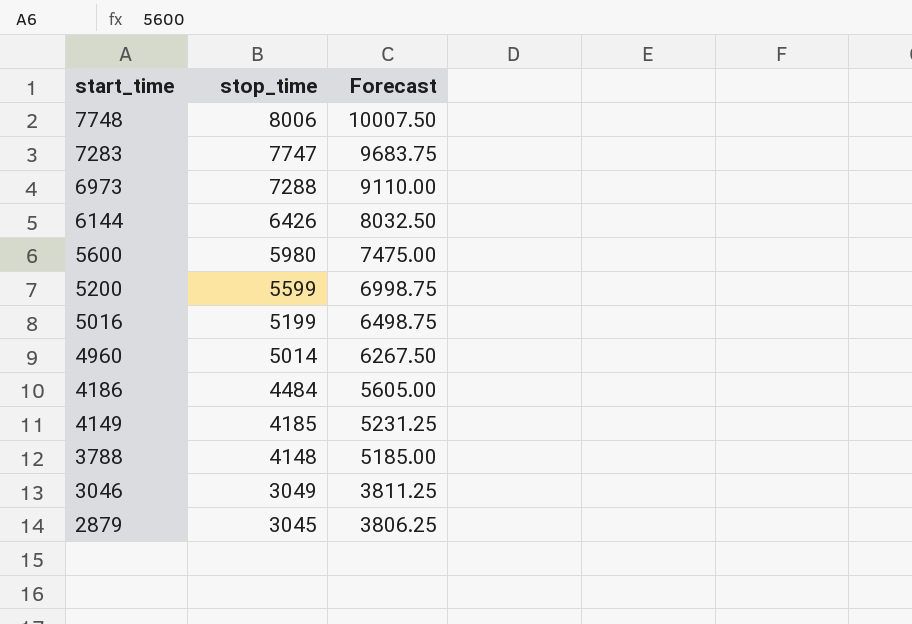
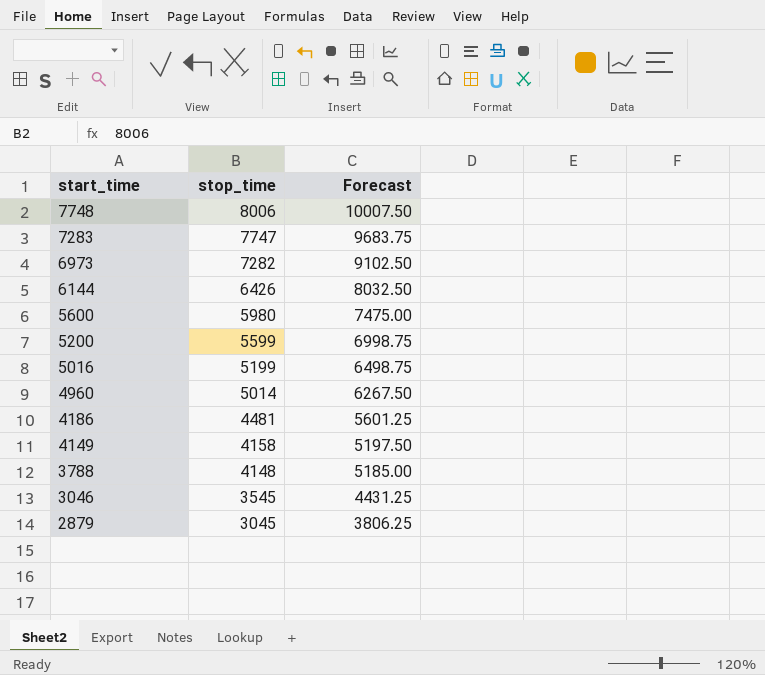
6973 | stop_time: 7288 -> 7282
6973 | Forecast: 9110.00 -> 9102.50
4186 | stop_time: 4484 -> 4481
4186 | Forecast: 5605.00 -> 5601.25
4149 | stop_time: 4185 -> 4158
4149 | Forecast: 5231.25 -> 5197.50
3046 | stop_time: 3049 -> 3545
3046 | Forecast: 3811.25 -> 4431.25

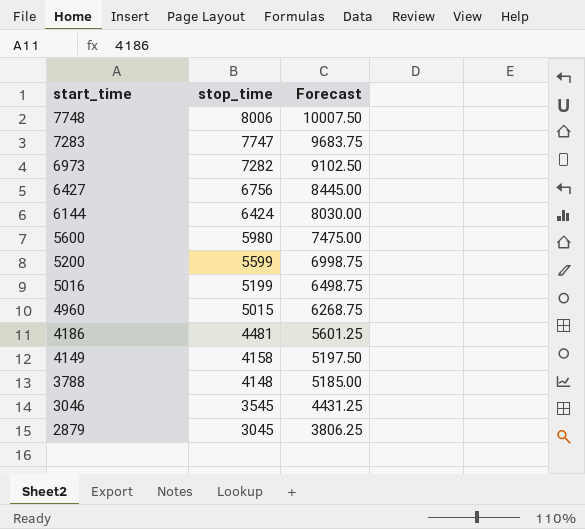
row 6427: none -> 6756 | 8445.00
6144 | stop_time: 6426 -> 6424
6144 | Forecast: 8032.50 -> 8030.00
4960 | stop_time: 5014 -> 5015
4960 | Forecast: 6267.50 -> 6268.75

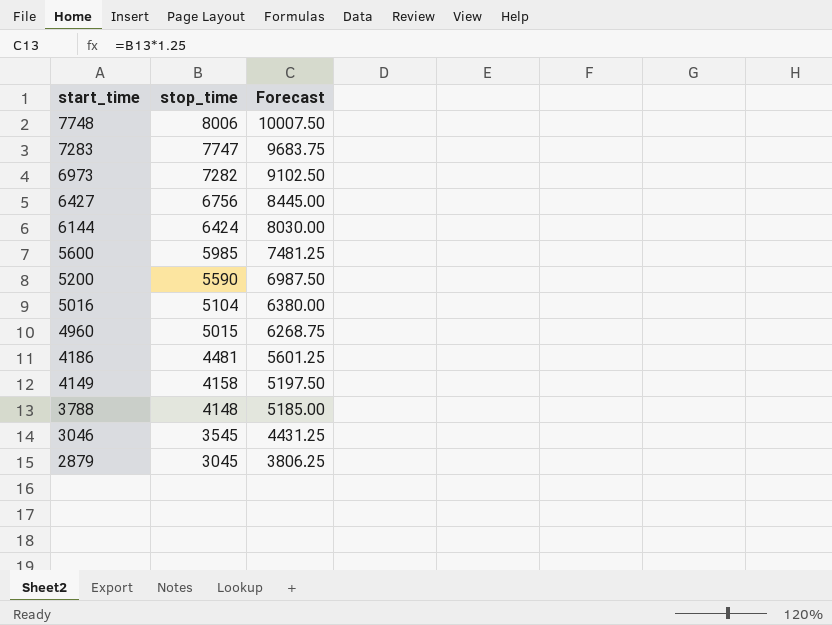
5600 | stop_time: 5980 -> 5985
5600 | Forecast: 7475.00 -> 7481.25
5200 | stop_time: 5599 -> 5590
5200 | Forecast: 6998.75 -> 6987.50
5016 | stop_time: 5199 -> 5104
5016 | Forecast: 6498.75 -> 6380.00

